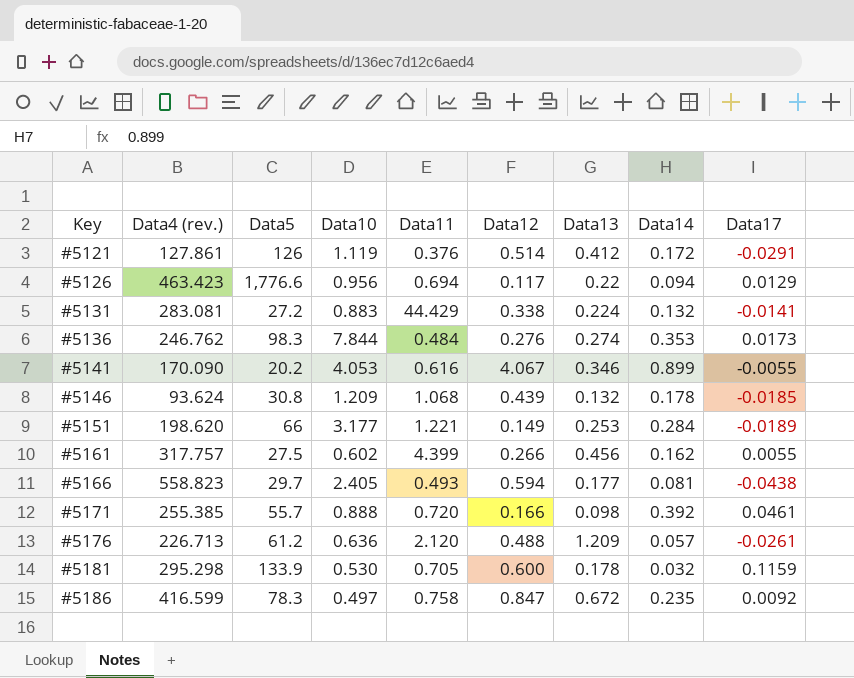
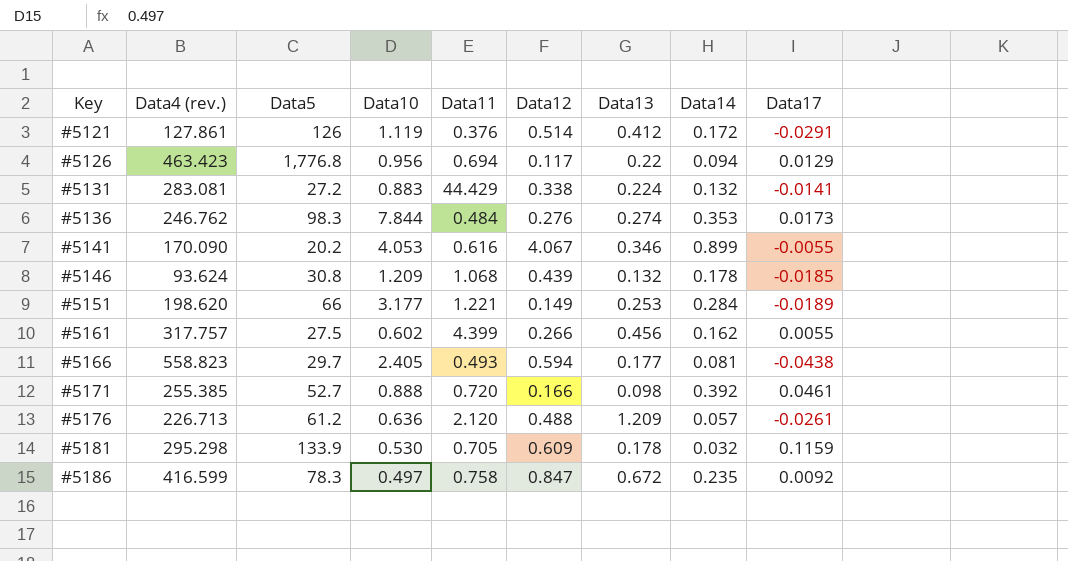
#5126 | Data5: 1,776.6 -> 1,776.8
#5171 | Data5: 55.7 -> 52.7
#5181 | Data12: 0.600 -> 0.609

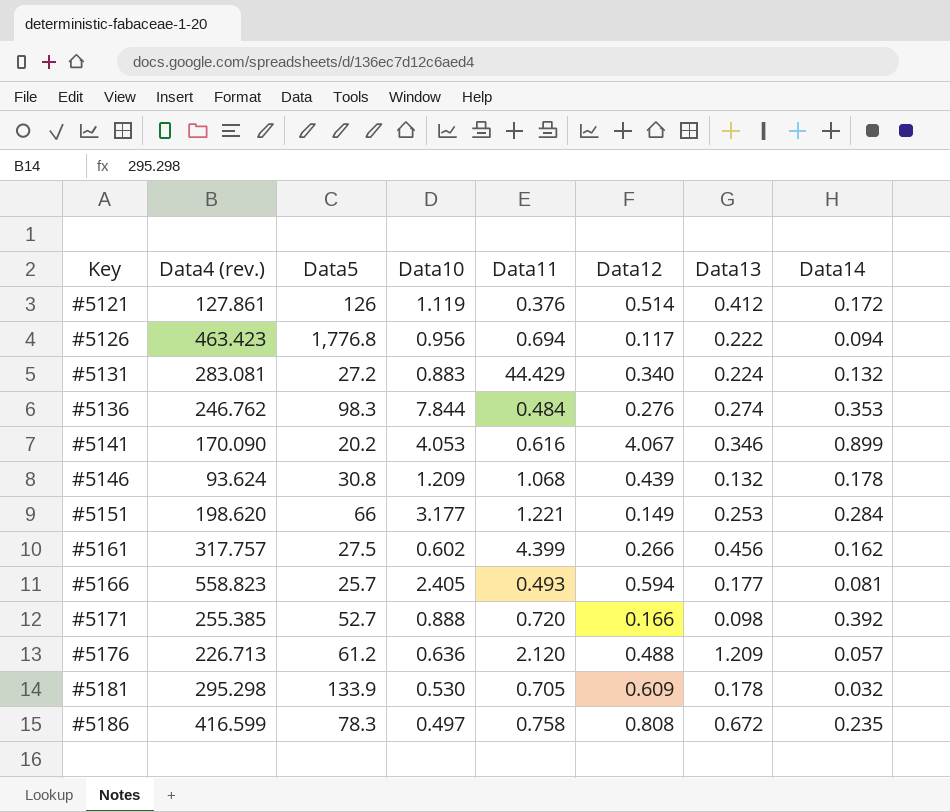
column Data17 | position: 9 -> none
#5126 | Data13: 0.22 -> 0.222
#5131 | Data12: 0.338 -> 0.340
#5166 | Data5: 29.7 -> 25.7
#5186 | Data12: 0.847 -> 0.808

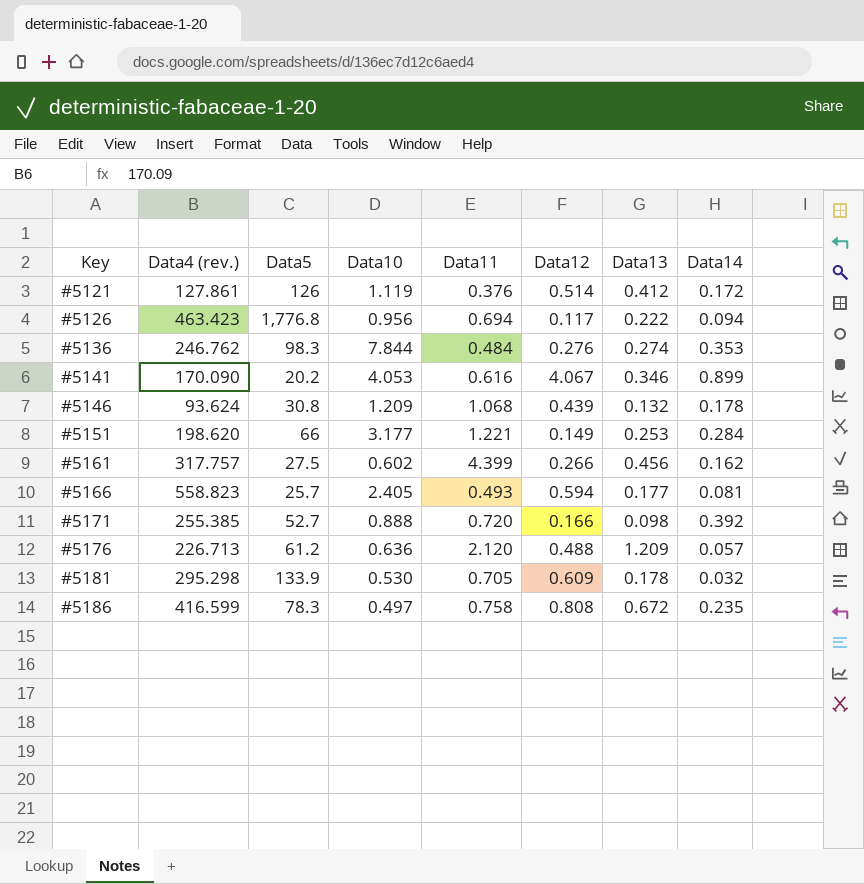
row #5131: 283.081 | 27.2 | 0.883 | 44.429 | 0.340 | 0.224 | 0.132 -> none

